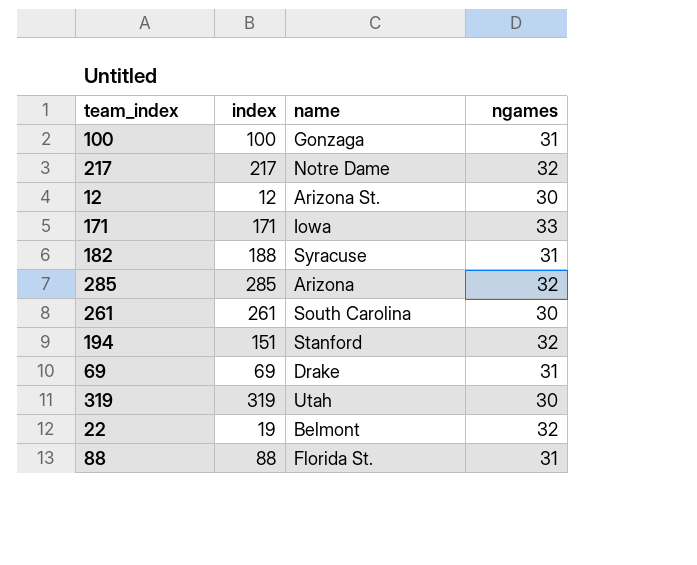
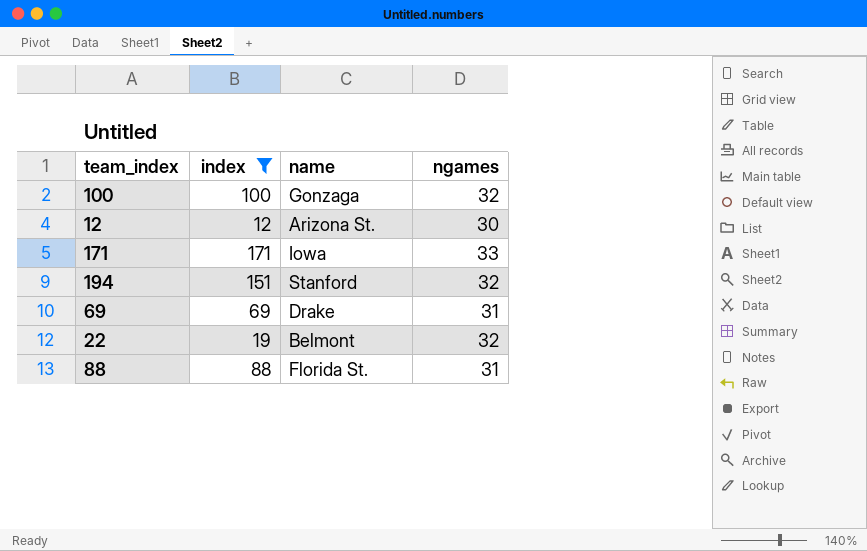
filter: none -> index <= 171
100 | ngames: 31 -> 32

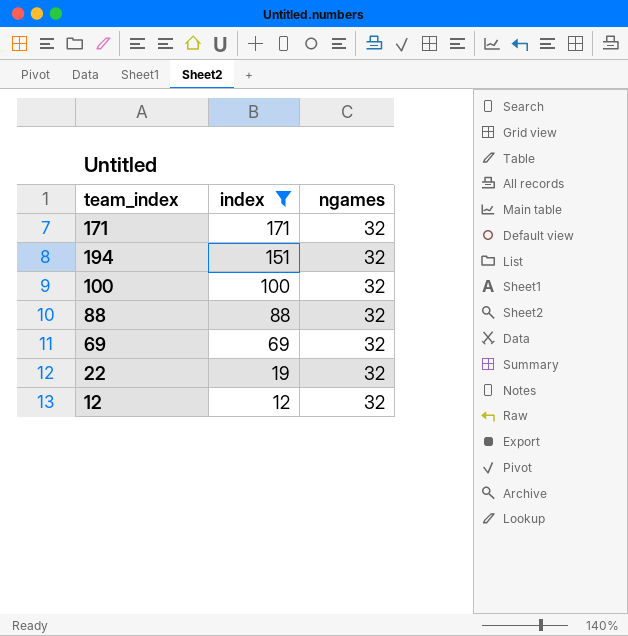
row order: none -> index descending
column name | position: 3 -> none
171 | ngames: 33 -> 32
88 | ngames: 31 -> 32
69 | ngames: 31 -> 32
12 | ngames: 30 -> 32

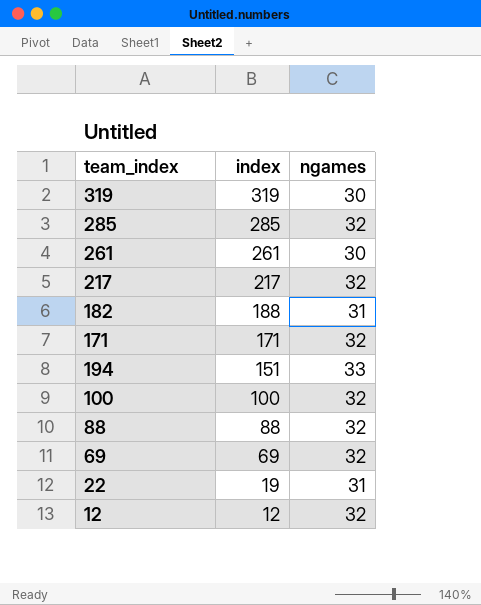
filter: index <= 171 -> none
194 | ngames: 32 -> 33
22 | ngames: 32 -> 31

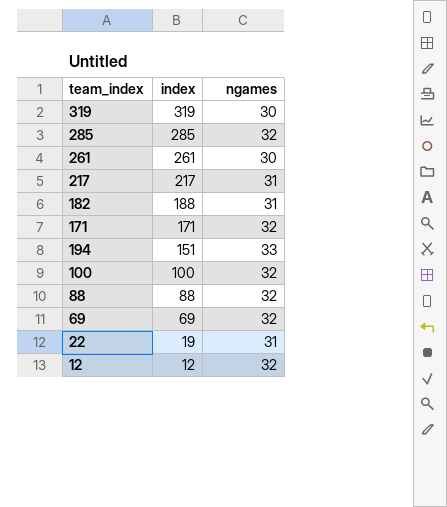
217 | ngames: 32 -> 31

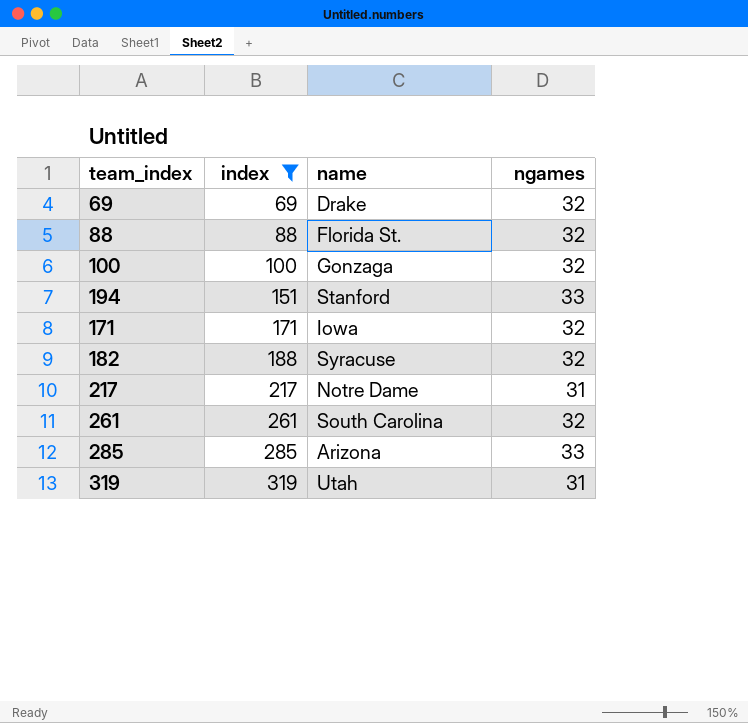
filter: none -> index >= 69
row order: index descending -> index ascending
column name | position: none -> 3
182 | ngames: 31 -> 32
261 | ngames: 30 -> 32
285 | ngames: 32 -> 33
319 | ngames: 30 -> 31

